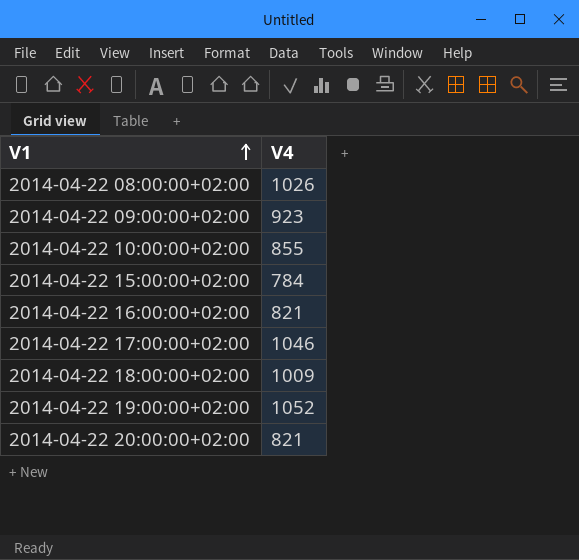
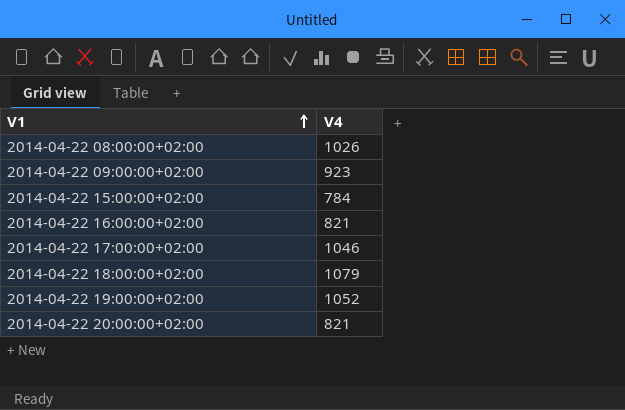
row 2014-04-22 10:00:00+02:00: 855 -> none
2014-04-22 18:00:00+02:00 | V4: 1009 -> 1079

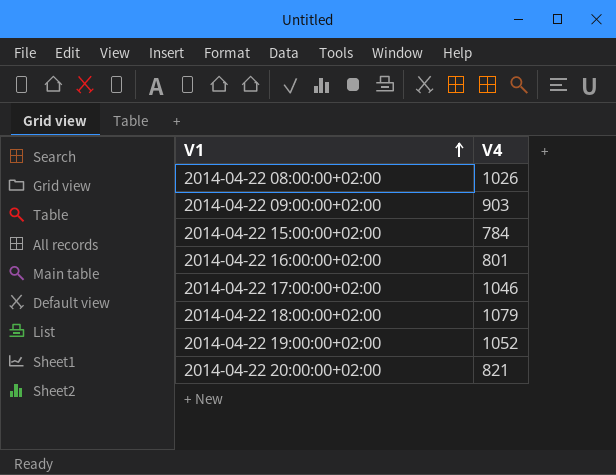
2014-04-22 09:00:00+02:00 | V4: 923 -> 903
2014-04-22 16:00:00+02:00 | V4: 821 -> 801

